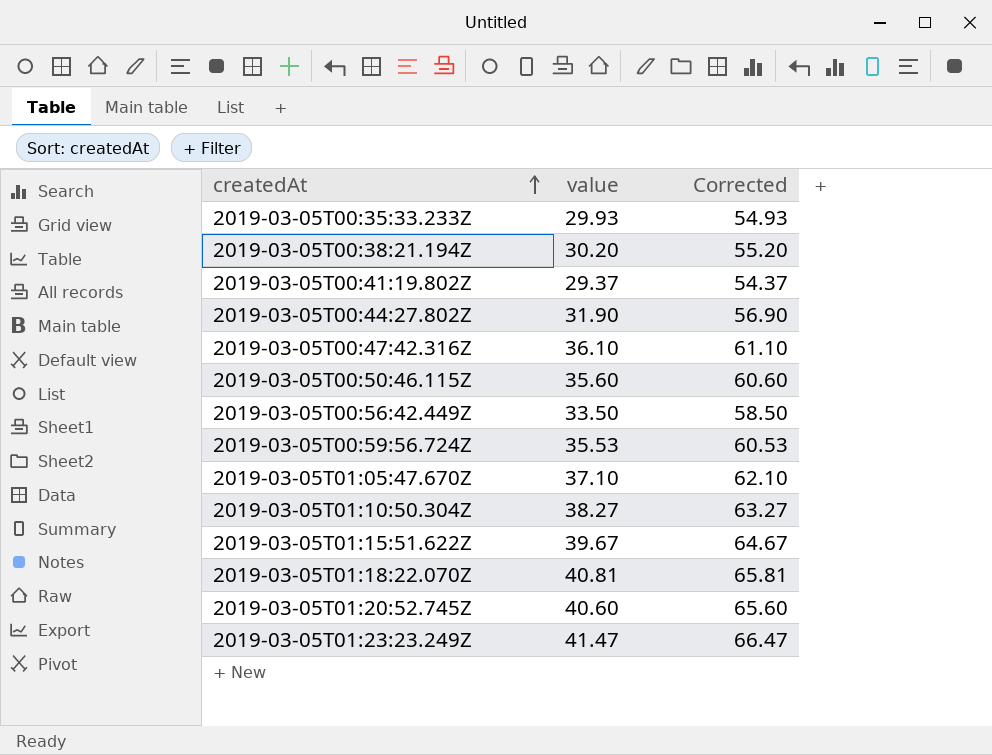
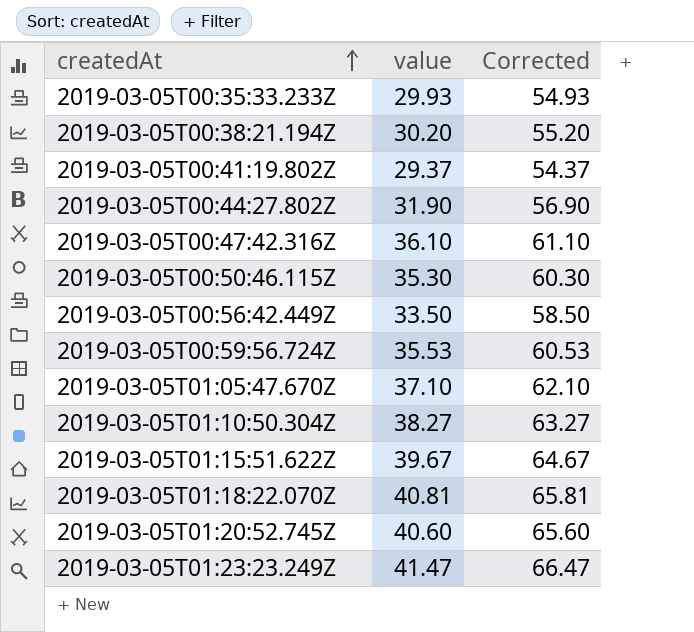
2019-03-05T00:50:46.115Z | value: 35.60 -> 35.30
2019-03-05T00:50:46.115Z | Corrected: 60.60 -> 60.30

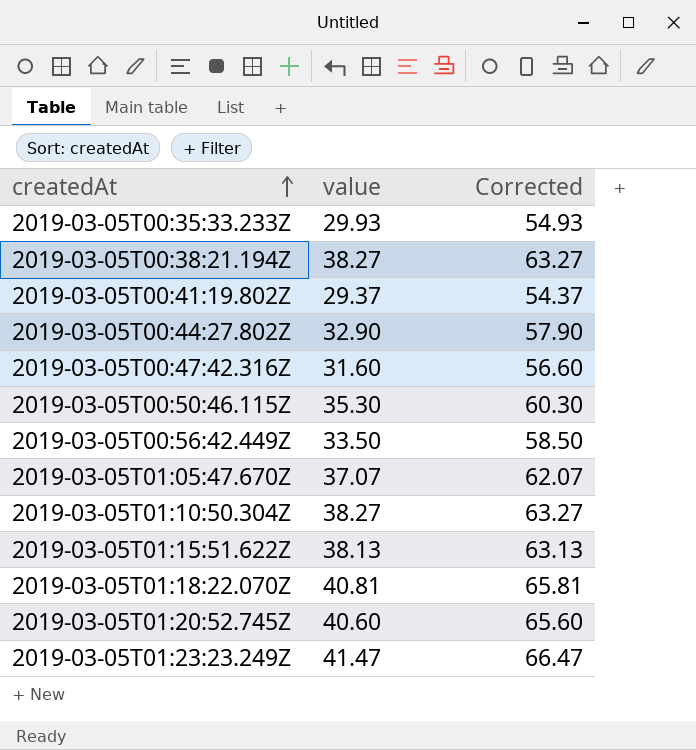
row 2019-03-05T00:59:56.724Z: 35.53 | 60.53 -> none
2019-03-05T00:38:21.194Z | value: 30.20 -> 38.27
2019-03-05T00:38:21.194Z | Corrected: 55.20 -> 63.27
2019-03-05T00:44:27.802Z | value: 31.90 -> 32.90
2019-03-05T00:44:27.802Z | Corrected: 56.90 -> 57.90
2019-03-05T00:47:42.316Z | value: 36.10 -> 31.60
2019-03-05T00:47:42.316Z | Corrected: 61.10 -> 56.60
2019-03-05T01:05:47.670Z | value: 37.10 -> 37.07
2019-03-05T01:05:47.670Z | Corrected: 62.10 -> 62.07
2019-03-05T01:15:51.622Z | value: 39.67 -> 38.13
2019-03-05T01:15:51.622Z | Corrected: 64.67 -> 63.13

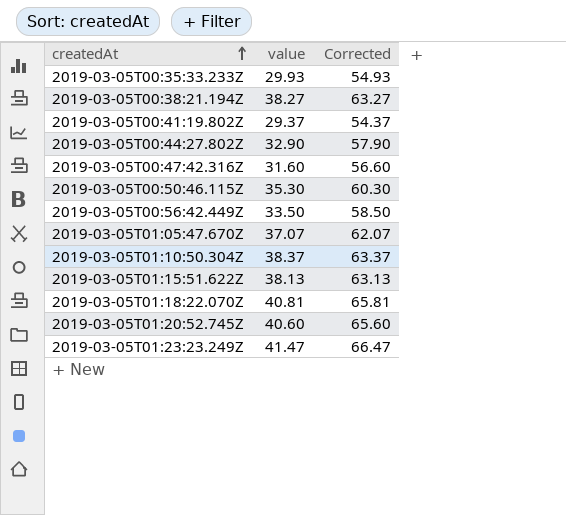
2019-03-05T01:10:50.304Z | value: 38.27 -> 38.37
2019-03-05T01:10:50.304Z | Corrected: 63.27 -> 63.37

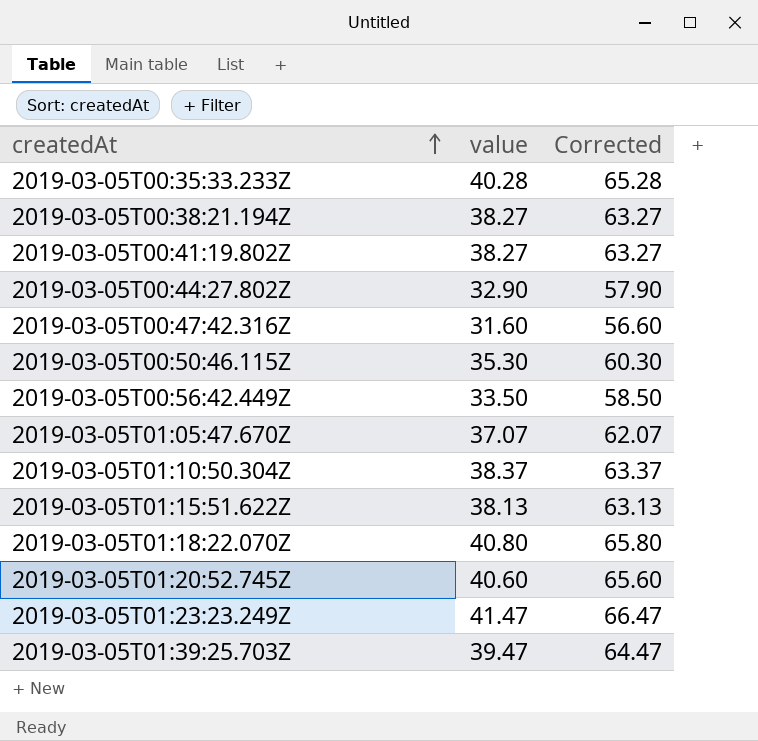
2019-03-05T00:35:33.233Z | value: 29.93 -> 40.28
2019-03-05T00:35:33.233Z | Corrected: 54.93 -> 65.28
2019-03-05T00:41:19.802Z | value: 29.37 -> 38.27
2019-03-05T00:41:19.802Z | Corrected: 54.37 -> 63.27
2019-03-05T01:18:22.070Z | value: 40.81 -> 40.80
2019-03-05T01:18:22.070Z | Corrected: 65.81 -> 65.80
row 2019-03-05T01:39:25.703Z: none -> 39.47 | 64.47

